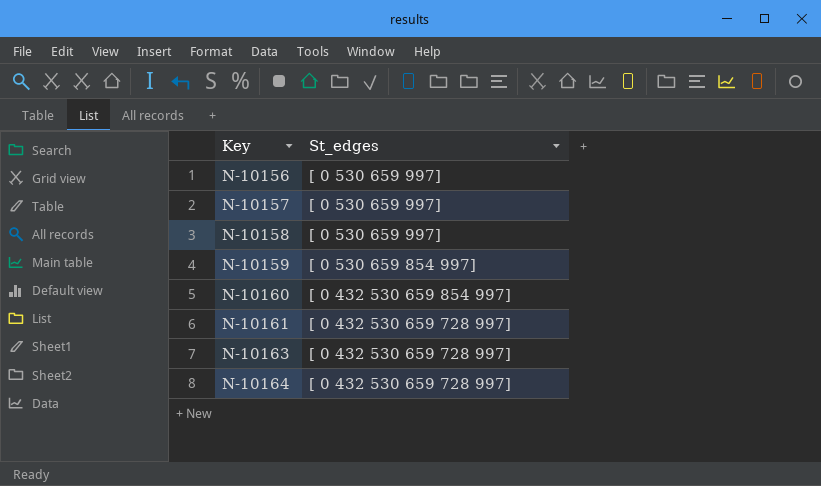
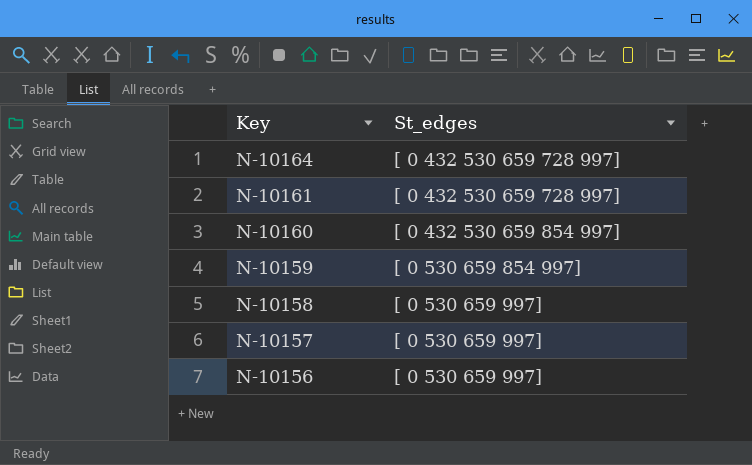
row order: Key ascending -> Key descending
row N-10163: [ 0 432 530 659 728 997] -> none

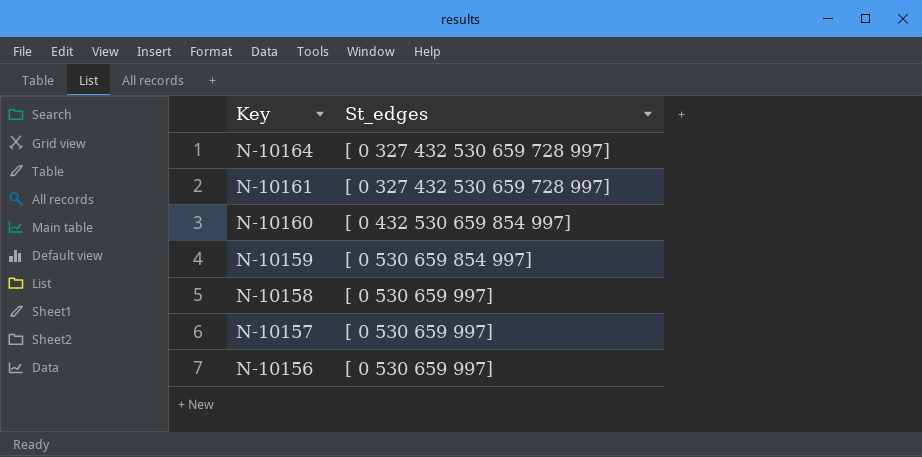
N-10164 | St_edges: [ 0 432 530 659 728 997] -> [ 0 327 432 530 659 728 997]
N-10161 | St_edges: [ 0 432 530 659 728 997] -> [ 0 327 432 530 659 728 997]

